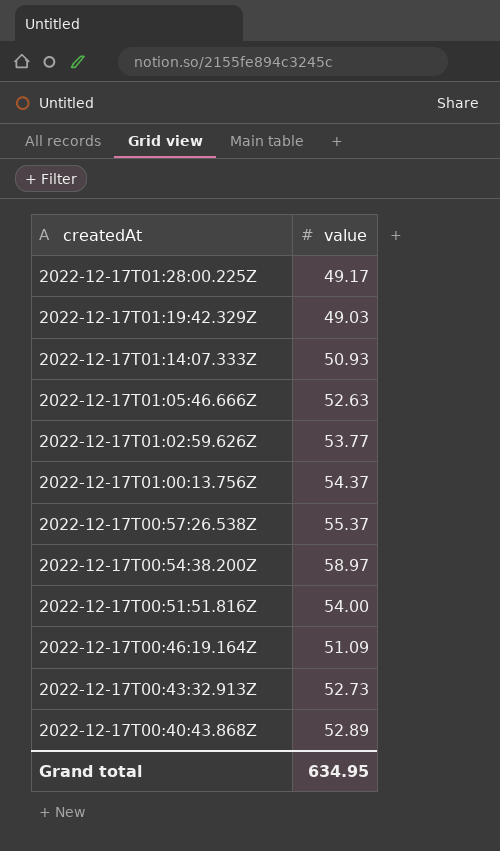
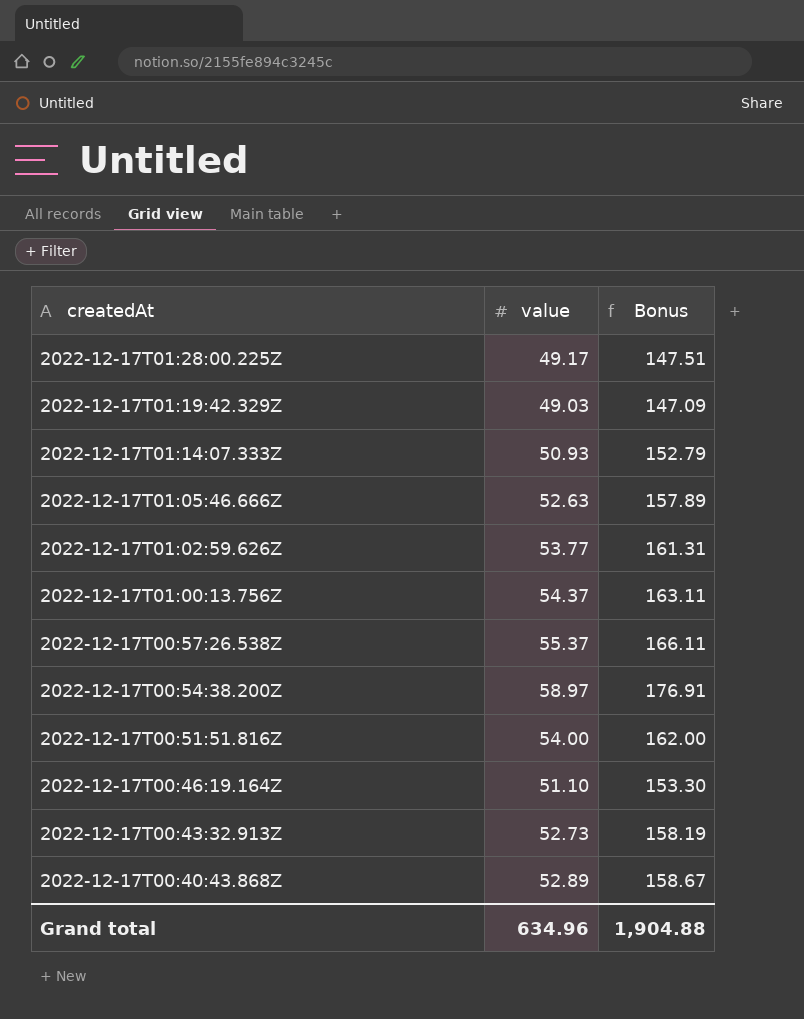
column Bonus | formula: none -> [value] * 3
2022-12-17T00:46:19.164Z | value: 51.09 -> 51.10
Grand total | value: 634.95 -> 634.96

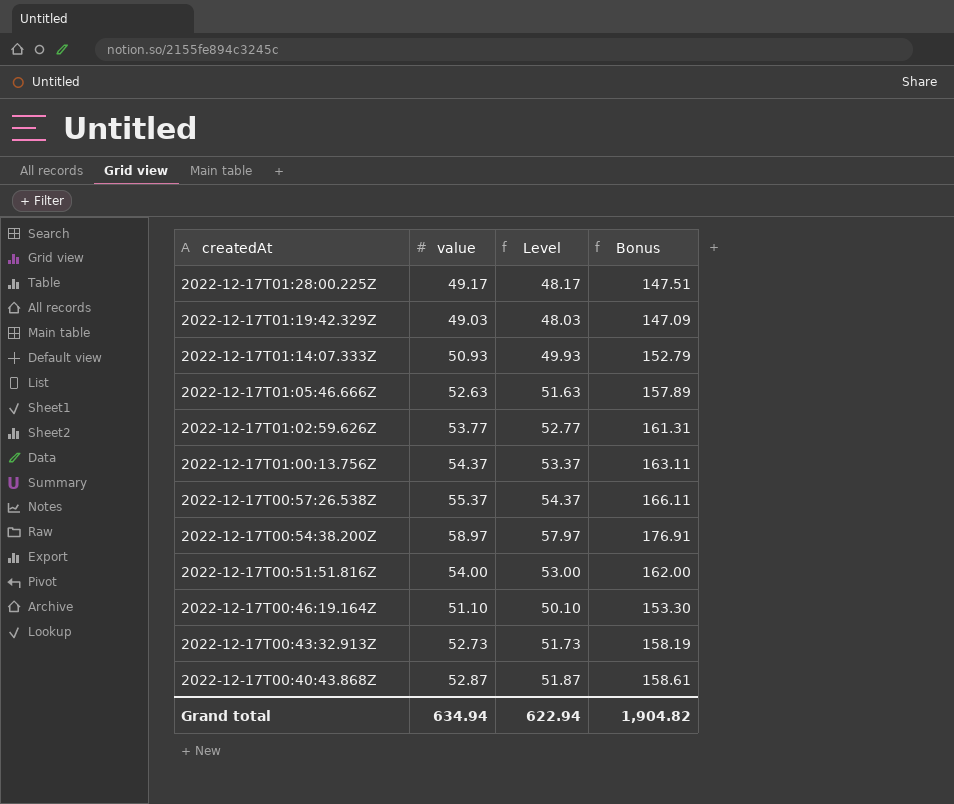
column Level | formula: none -> [value] - 1
2022-12-17T00:40:43.868Z | value: 52.89 -> 52.87
2022-12-17T00:40:43.868Z | Bonus: 158.67 -> 158.61
Grand total | value: 634.96 -> 634.94
Grand total | Bonus: 1,904.88 -> 1,904.82

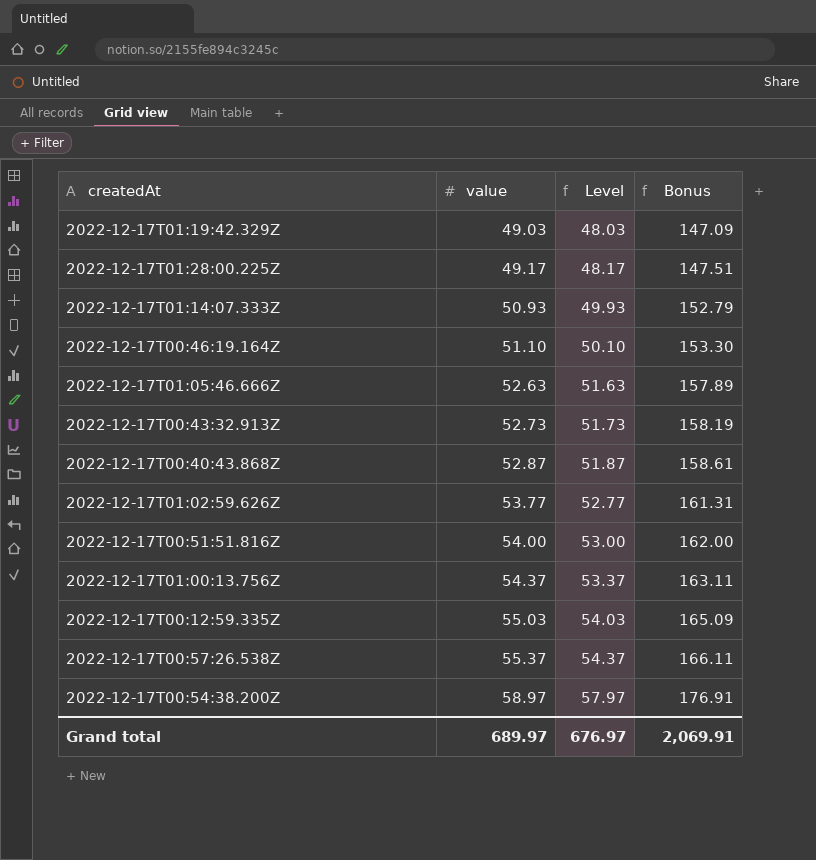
row order: createdAt descending -> value ascending
row 2022-12-17T00:12:59.335Z: none -> 55.03 | 54.03 | 165.09
Grand total | value: 634.94 -> 689.97
Grand total | Level: 622.94 -> 676.97
Grand total | Bonus: 1,904.82 -> 2,069.91

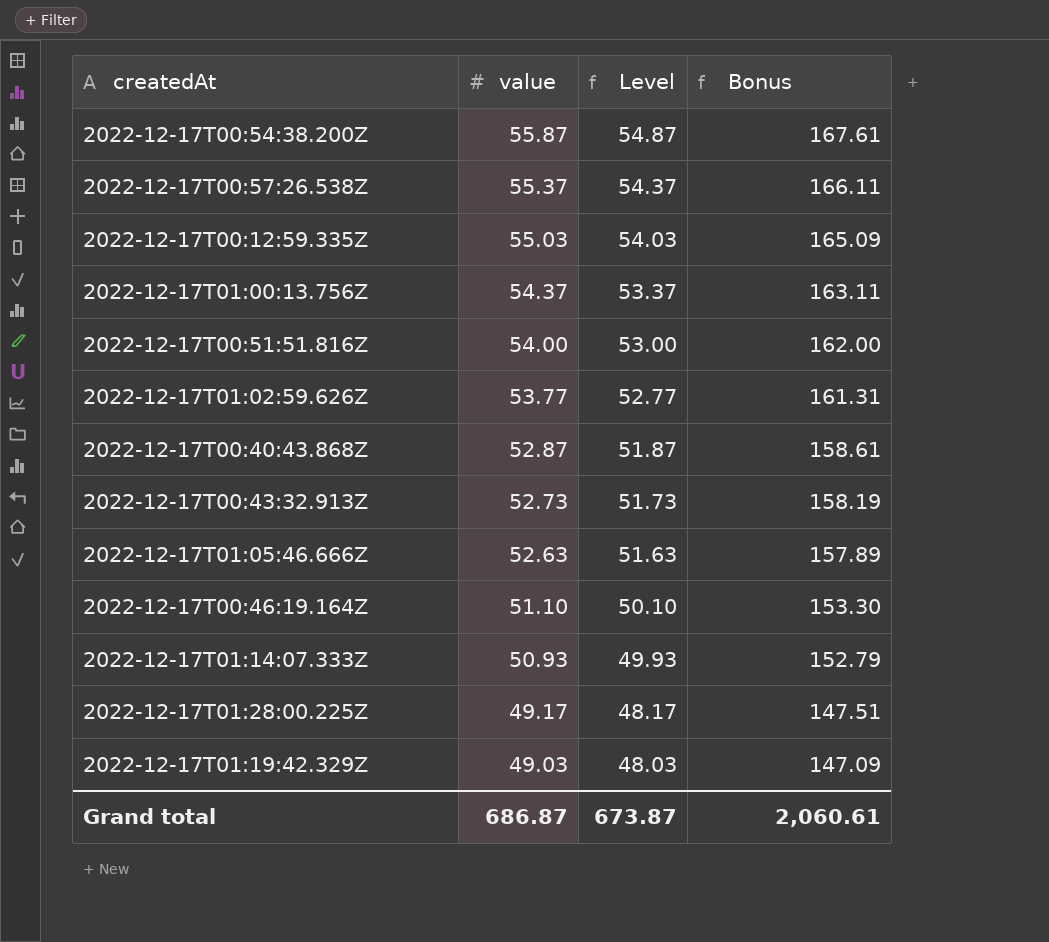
row order: value ascending -> value descending
2022-12-17T00:54:38.200Z | value: 58.97 -> 55.87
2022-12-17T00:54:38.200Z | Level: 57.97 -> 54.87
2022-12-17T00:54:38.200Z | Bonus: 176.91 -> 167.61
Grand total | value: 689.97 -> 686.87
Grand total | Level: 676.97 -> 673.87
Grand total | Bonus: 2,069.91 -> 2,060.61

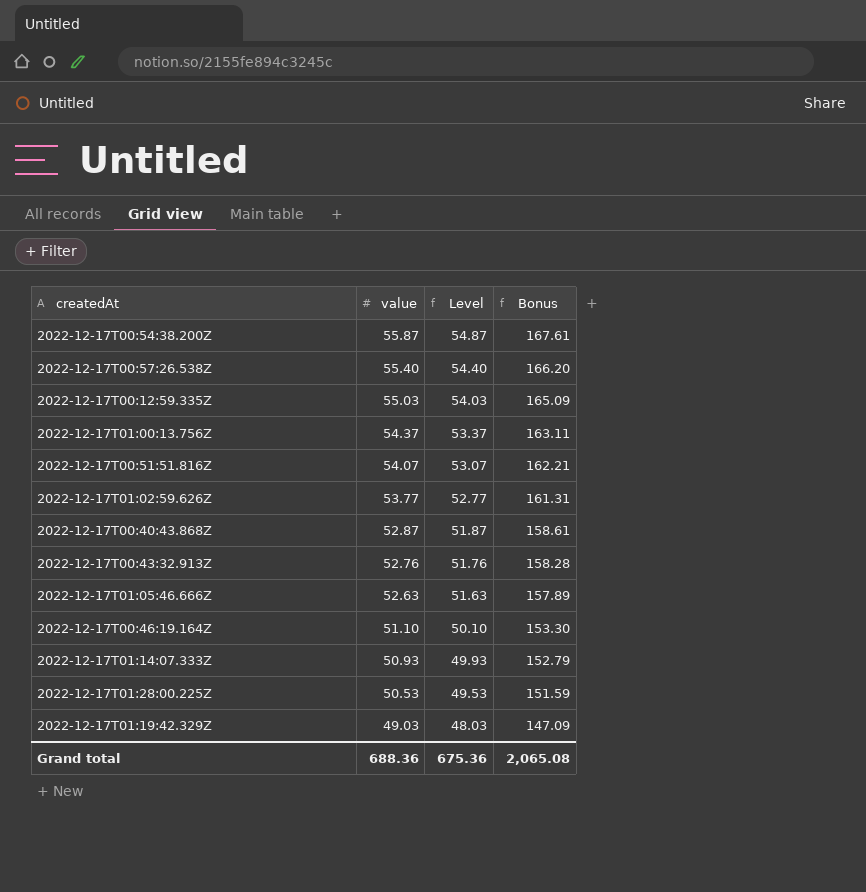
2022-12-17T00:57:26.538Z | value: 55.37 -> 55.40
2022-12-17T00:57:26.538Z | Level: 54.37 -> 54.40
2022-12-17T00:57:26.538Z | Bonus: 166.11 -> 166.20
2022-12-17T00:51:51.816Z | value: 54.00 -> 54.07
2022-12-17T00:51:51.816Z | Level: 53.00 -> 53.07
2022-12-17T00:51:51.816Z | Bonus: 162.00 -> 162.21
2022-12-17T00:43:32.913Z | value: 52.73 -> 52.76
2022-12-17T00:43:32.913Z | Level: 51.73 -> 51.76
2022-12-17T00:43:32.913Z | Bonus: 158.19 -> 158.28
2022-12-17T01:28:00.225Z | value: 49.17 -> 50.53
2022-12-17T01:28:00.225Z | Level: 48.17 -> 49.53
2022-12-17T01:28:00.225Z | Bonus: 147.51 -> 151.59
Grand total | value: 686.87 -> 688.36
Grand total | Level: 673.87 -> 675.36
Grand total | Bonus: 2,060.61 -> 2,065.08

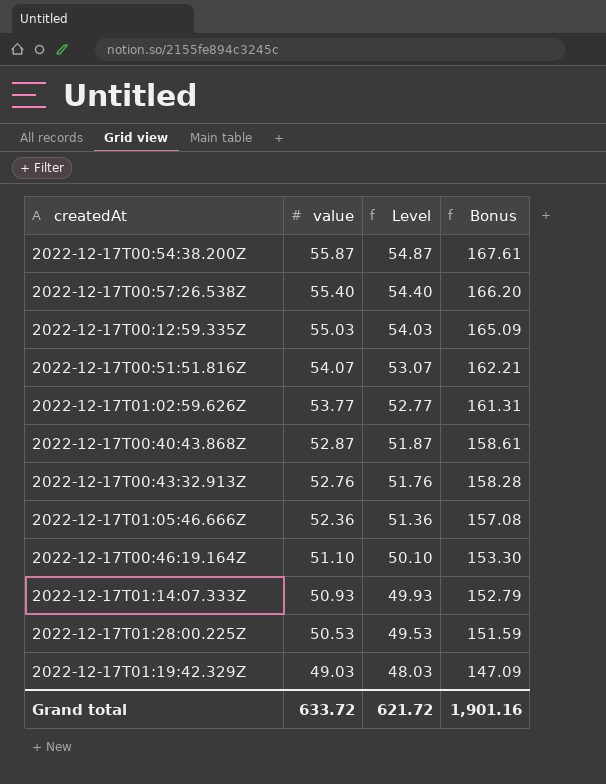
row 2022-12-17T01:00:13.756Z: 54.37 | 53.37 | 163.11 -> none
2022-12-17T01:05:46.666Z | value: 52.63 -> 52.36
2022-12-17T01:05:46.666Z | Level: 51.63 -> 51.36
2022-12-17T01:05:46.666Z | Bonus: 157.89 -> 157.08
Grand total | value: 688.36 -> 633.72
Grand total | Level: 675.36 -> 621.72
Grand total | Bonus: 2,065.08 -> 1,901.16

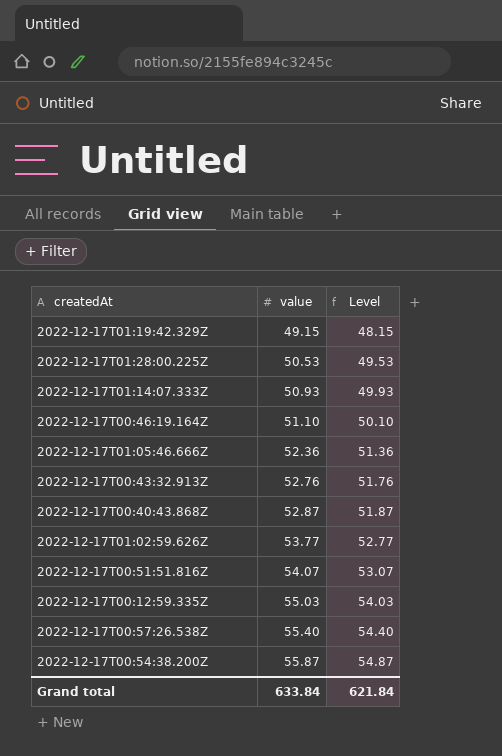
row order: value descending -> value ascending
column Bonus | formula: [value] * 3 -> none
2022-12-17T01:19:42.329Z | value: 49.03 -> 49.15
2022-12-17T01:19:42.329Z | Level: 48.03 -> 48.15
Grand total | value: 633.72 -> 633.84
Grand total | Level: 621.72 -> 621.84

